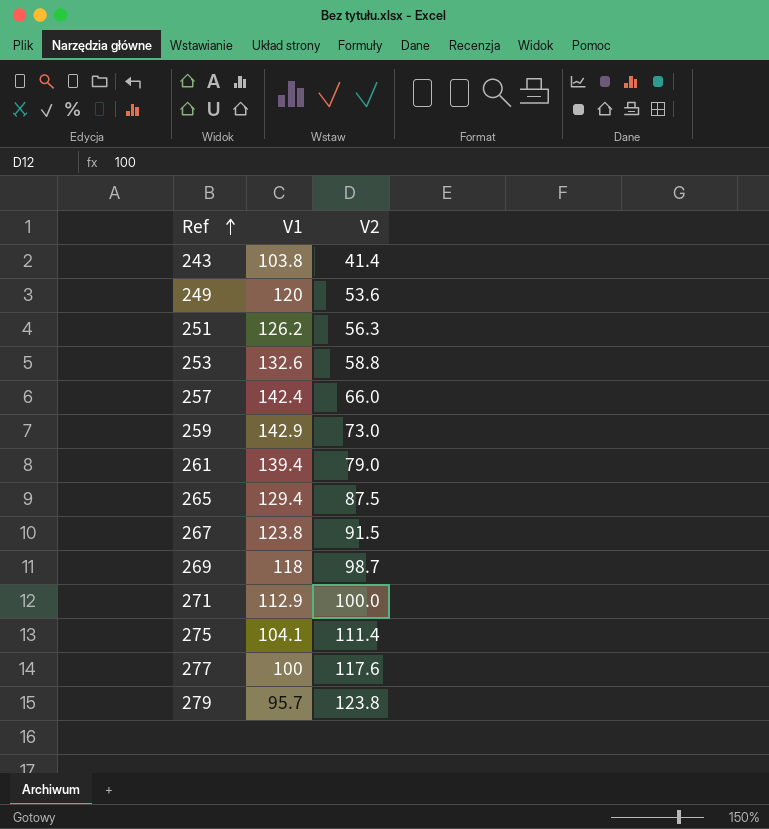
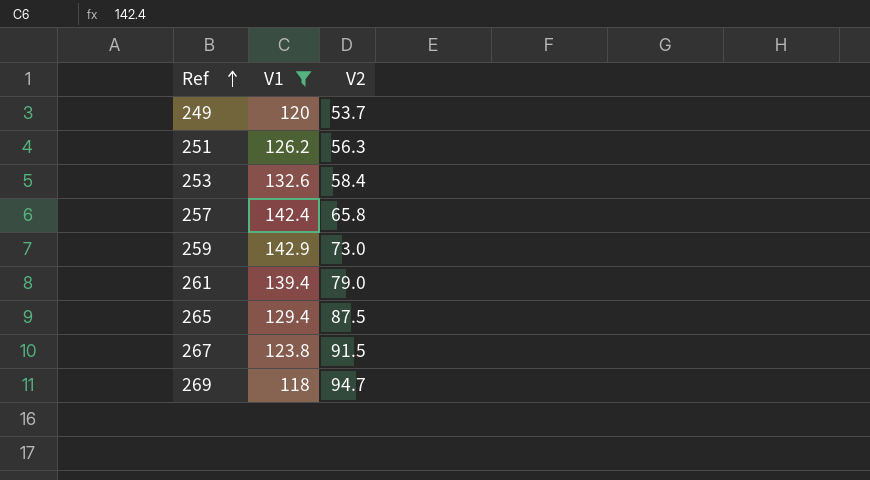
filter: none -> V1 >= 118
249 | V2: 53.6 -> 53.7
253 | V2: 58.8 -> 58.4
257 | V2: 66.0 -> 65.8
269 | V2: 98.7 -> 94.7

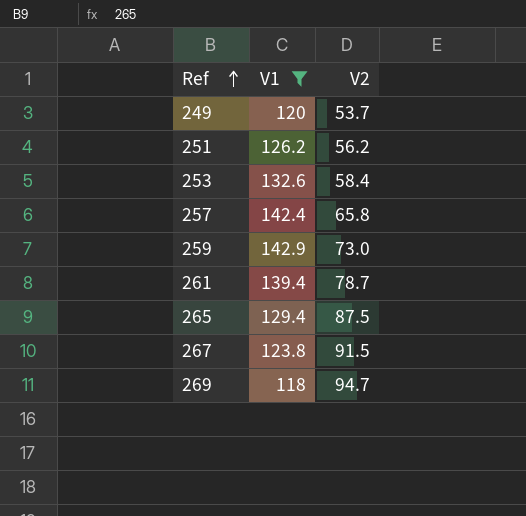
251 | V2: 56.3 -> 56.2
261 | V2: 79.0 -> 78.7

